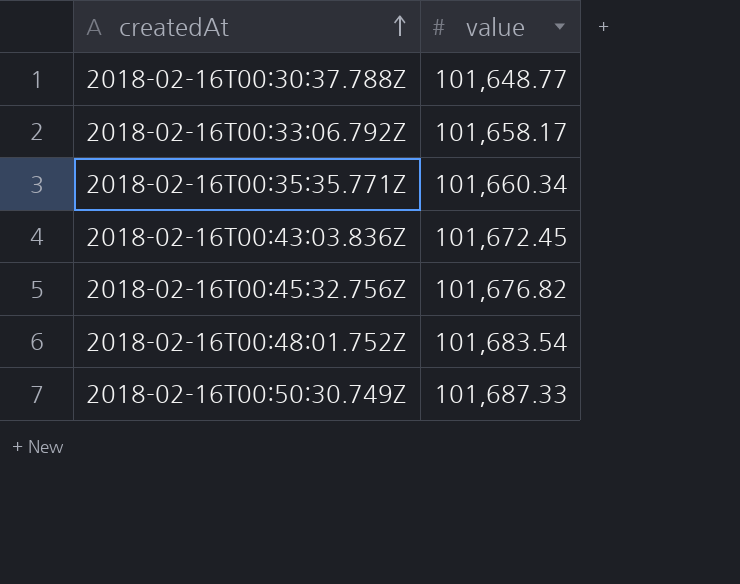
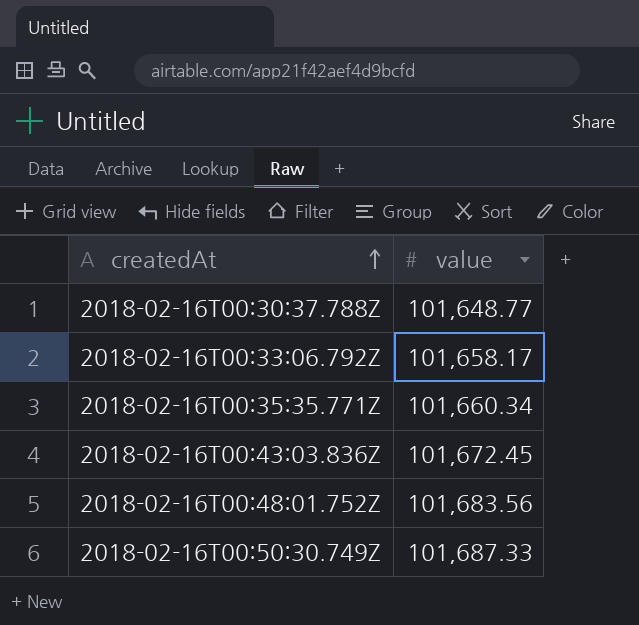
row 2018-02-16T00:45:32.756Z: 101,676.82 -> none
2018-02-16T00:48:01.752Z | value: 101,683.54 -> 101,683.56

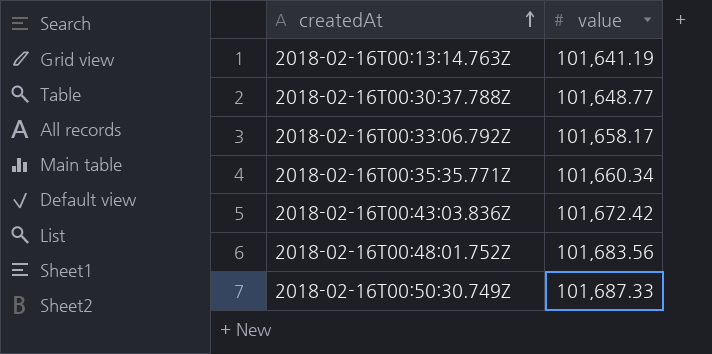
row 2018-02-16T00:13:14.763Z: none -> 101,641.19
2018-02-16T00:43:03.836Z | value: 101,672.45 -> 101,672.42

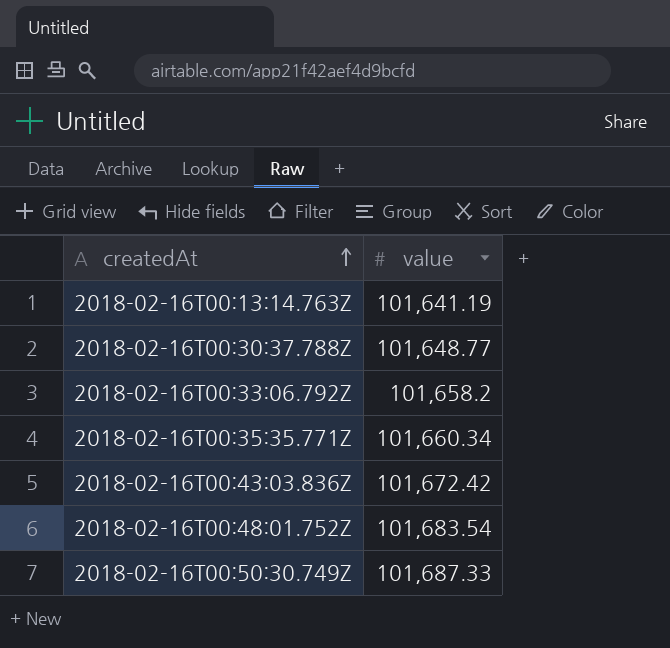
2018-02-16T00:33:06.792Z | value: 101,658.17 -> 101,658.2
2018-02-16T00:48:01.752Z | value: 101,683.56 -> 101,683.54

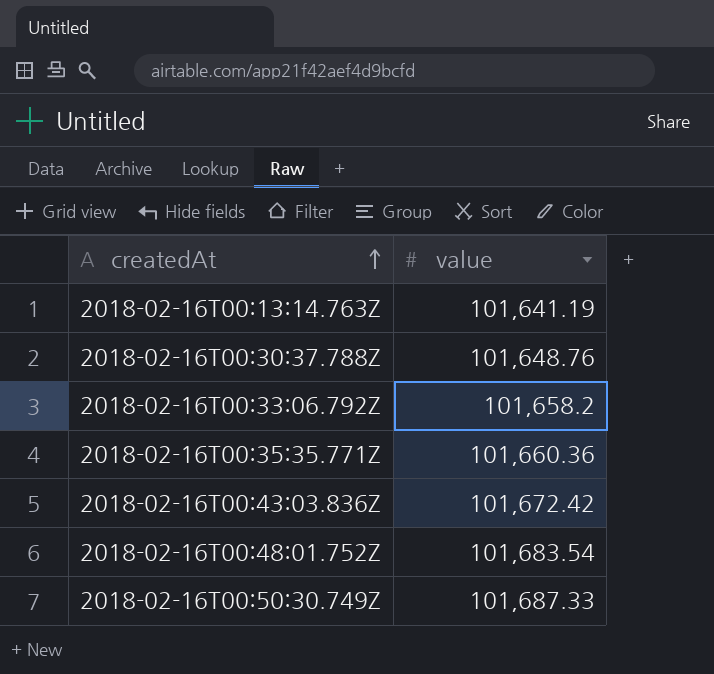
2018-02-16T00:30:37.788Z | value: 101,648.77 -> 101,648.76
2018-02-16T00:35:35.771Z | value: 101,660.34 -> 101,660.36

